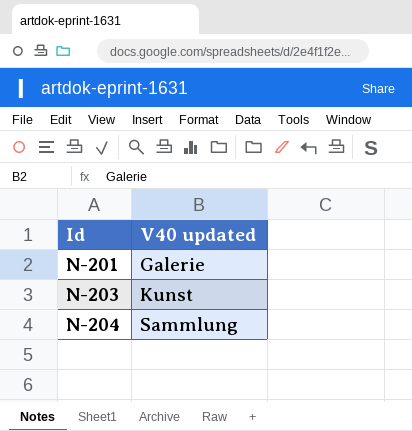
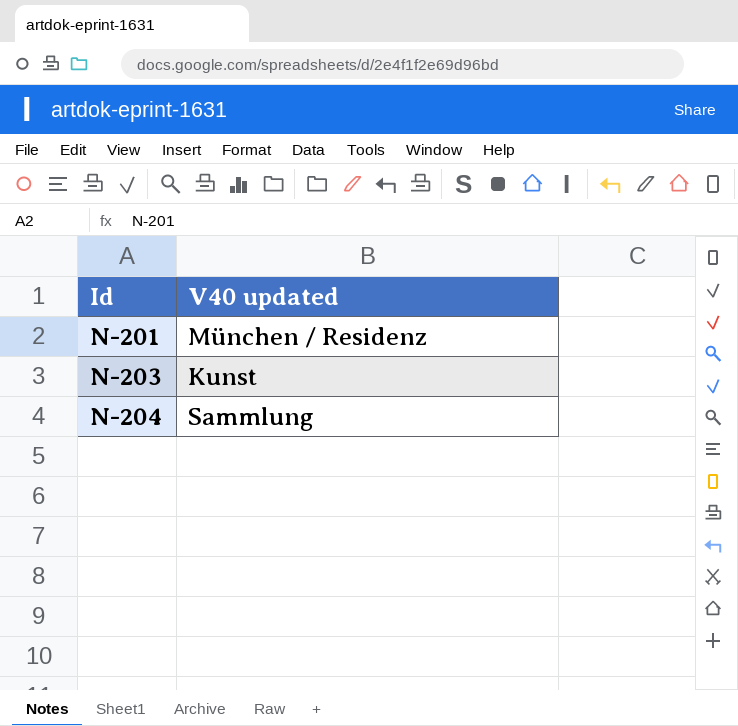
N-201 | V40 updated: Galerie -> München / Residenz

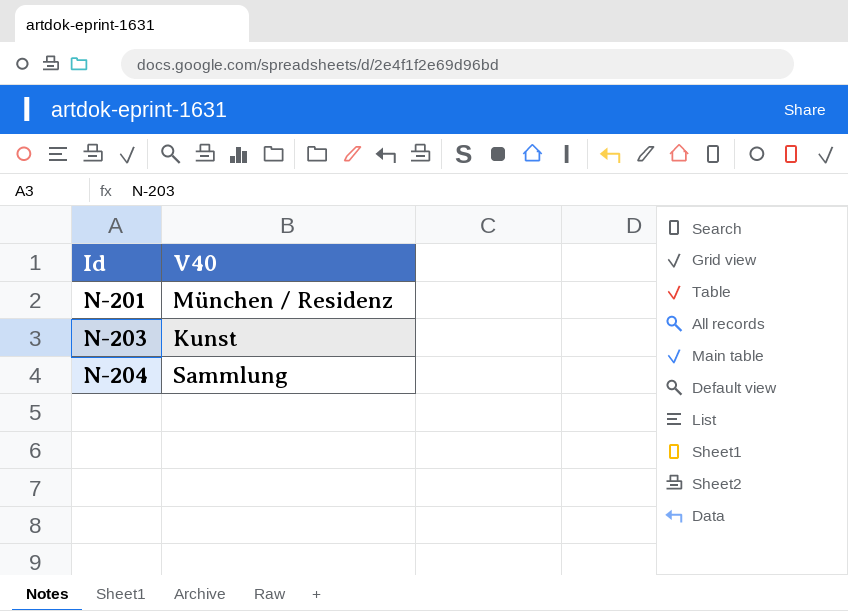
column name: V40 updated -> V40

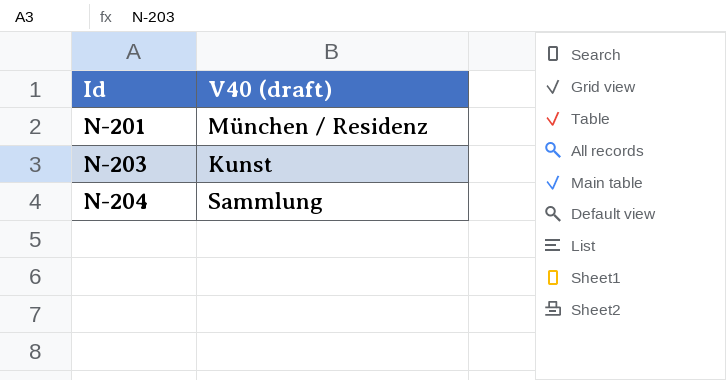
column name: V40 -> V40 (draft)

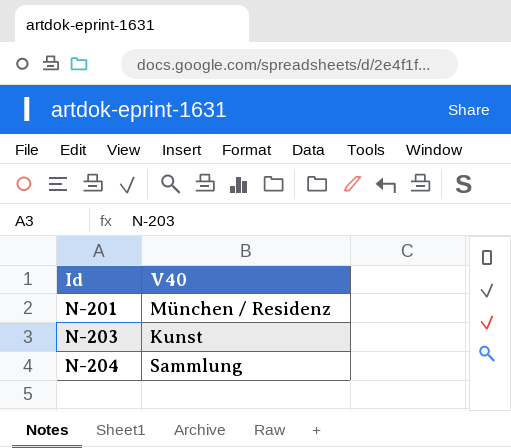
column name: V40 (draft) -> V40

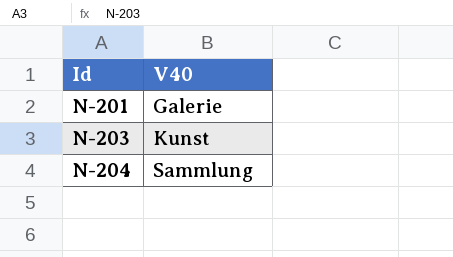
N-201 | V40: München / Residenz -> Galerie

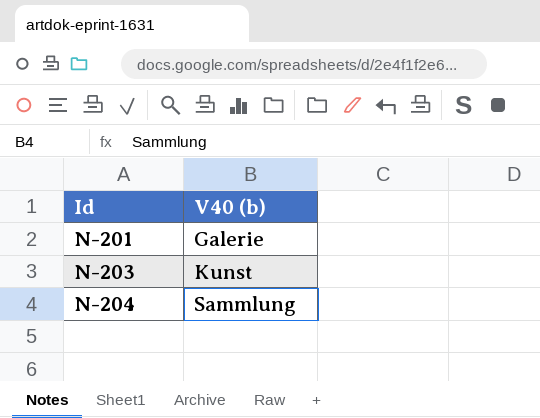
column name: V40 -> V40 (b)

